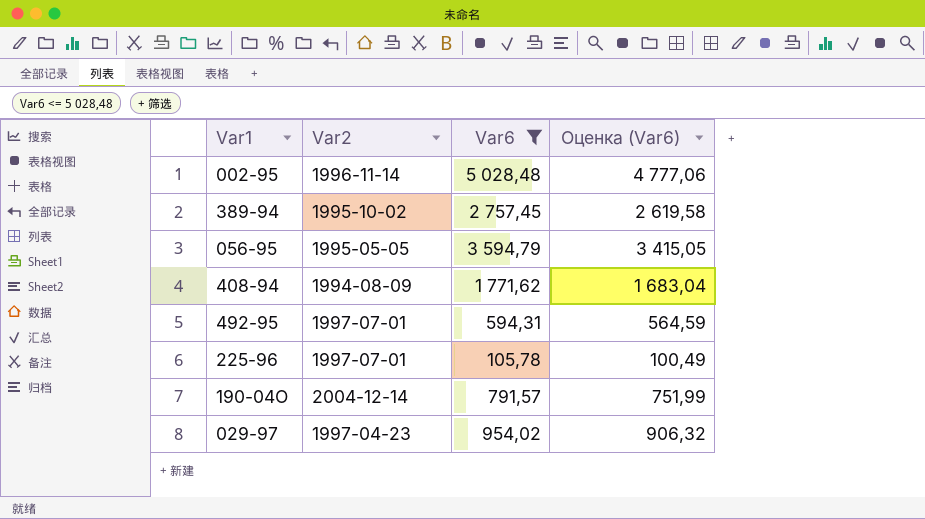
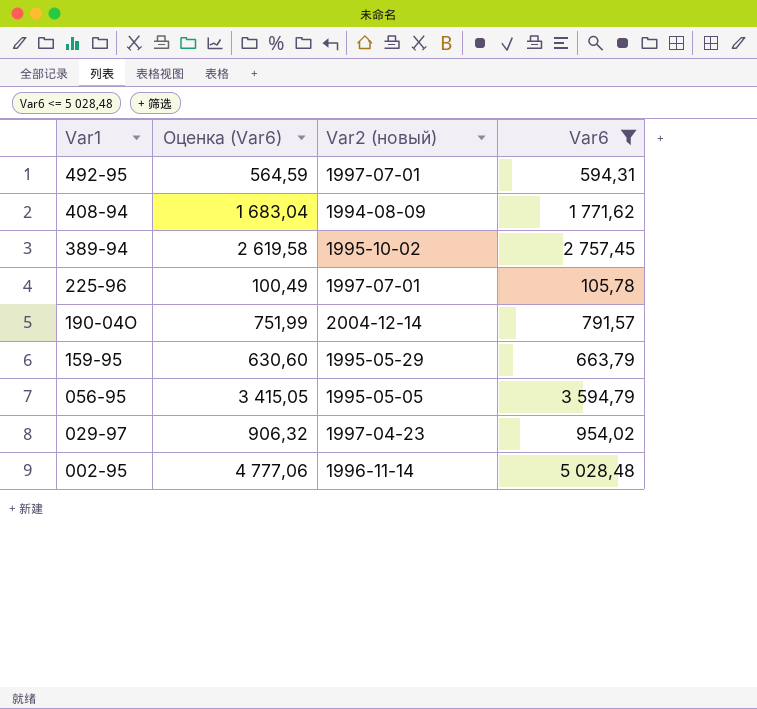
row order: none -> Var1 descending
column Оценка (Var6) | position: 4 -> 2
column name: Var2 -> Var2 (новый)
row 159-95: none -> 630,60 | 1995-05-29 | 663,79

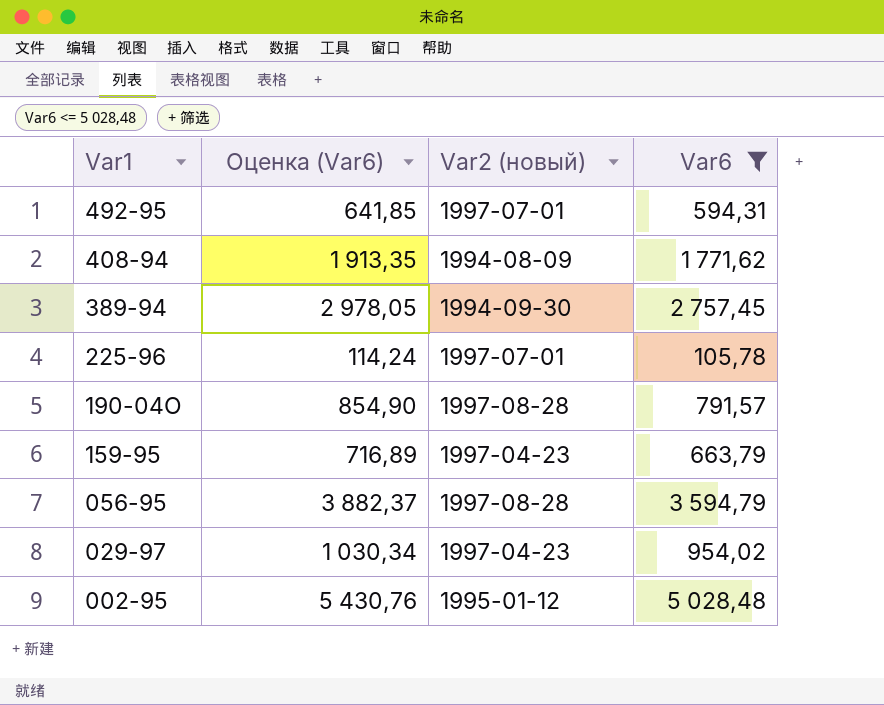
column Оценка (Var6) | formula: [Var6] * 0,95 -> [Var6] * 1,08
389-94 | Var2 (новый): 1995-10-02 -> 1994-09-30
190-04О | Var2 (новый): 2004-12-14 -> 1997-08-28
159-95 | Var2 (новый): 1995-05-29 -> 1997-04-23
056-95 | Var2 (новый): 1995-05-05 -> 1997-08-28
002-95 | Var2 (новый): 1996-11-14 -> 1995-01-12

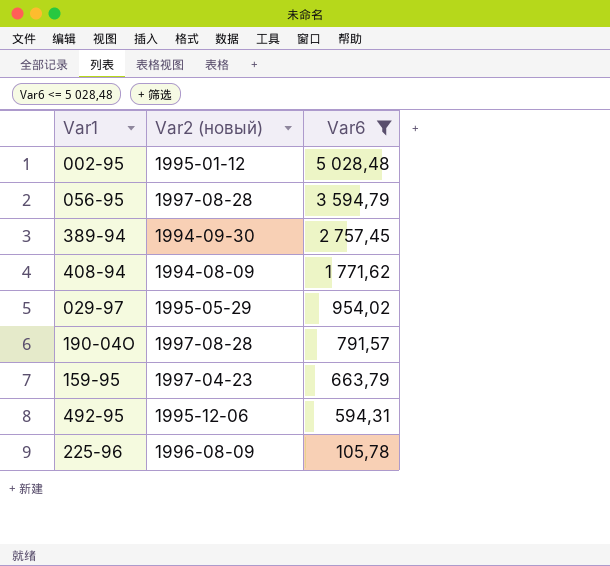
row order: Var1 descending -> Var6 descending
column Оценка (Var6) | formula: [Var6] * 1,08 -> none
029-97 | Var2 (новый): 1997-04-23 -> 1995-05-29
492-95 | Var2 (новый): 1997-07-01 -> 1995-12-06
225-96 | Var2 (новый): 1997-07-01 -> 1996-08-09

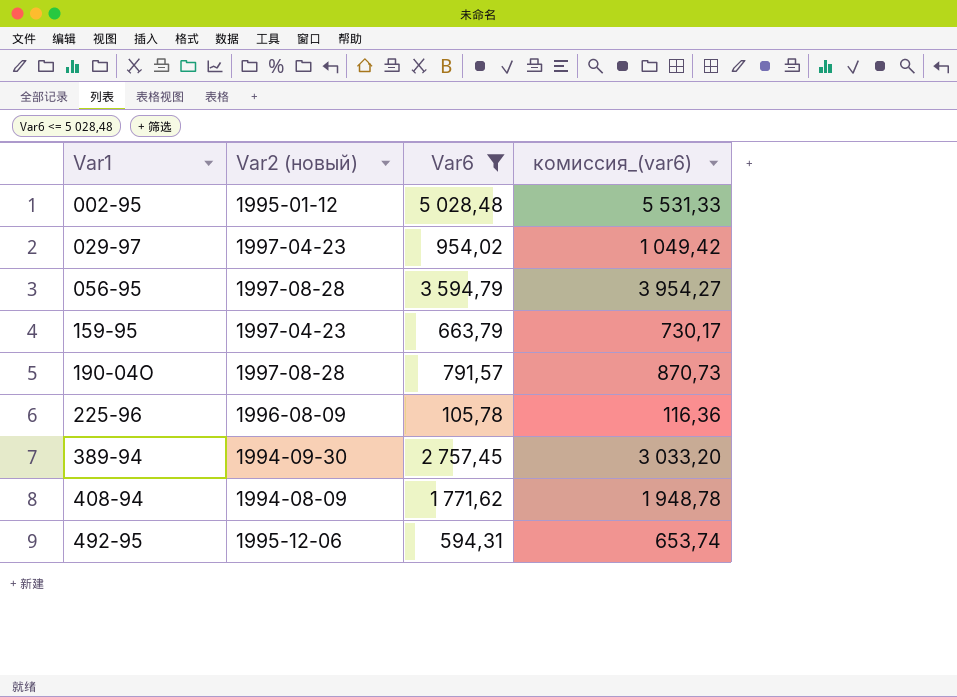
row order: Var6 descending -> Var1 ascending
column комиссия_(var6) | formula: none -> [Var6] * 1,1
029-97 | Var2 (новый): 1995-05-29 -> 1997-04-23

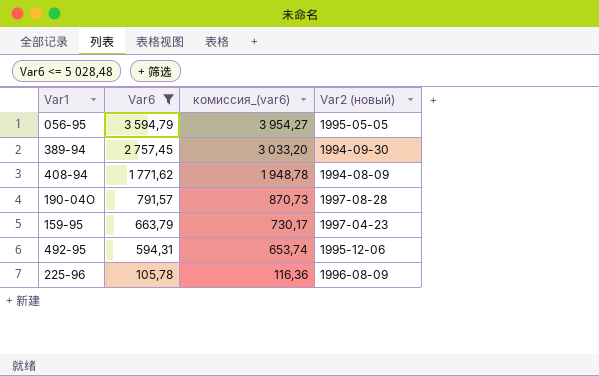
row order: Var1 ascending -> Var6 descending
column Var2 (новый) | position: 2 -> 4
row 002-95: 1995-01-12 | 5 028,48 | 5 531,33 -> none
row 029-97: 1997-04-23 | 954,02 | 1 049,42 -> none
056-95 | Var2 (новый): 1997-08-28 -> 1995-05-05

